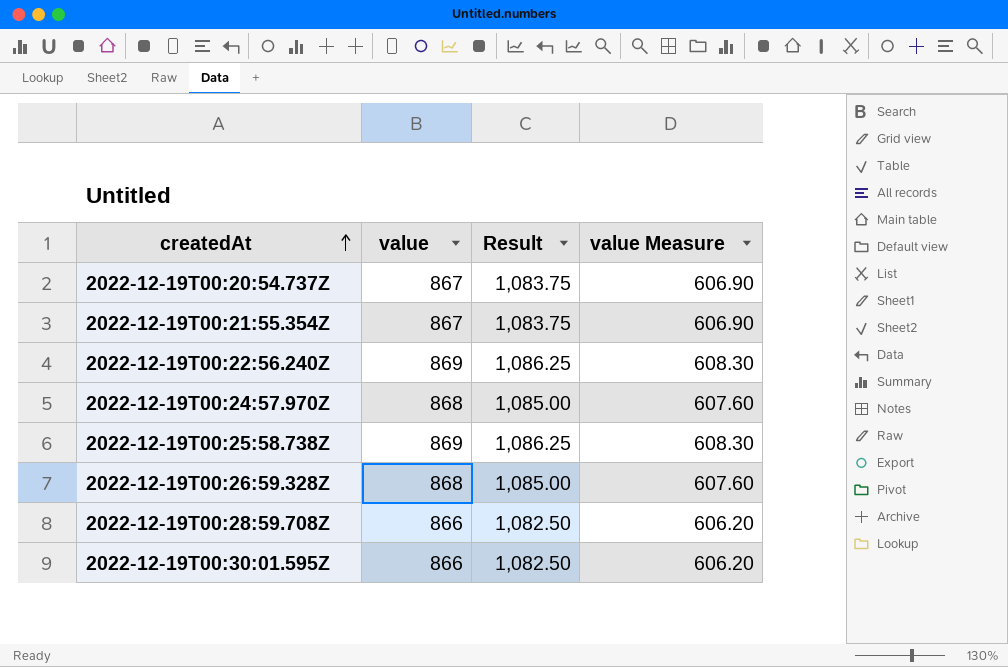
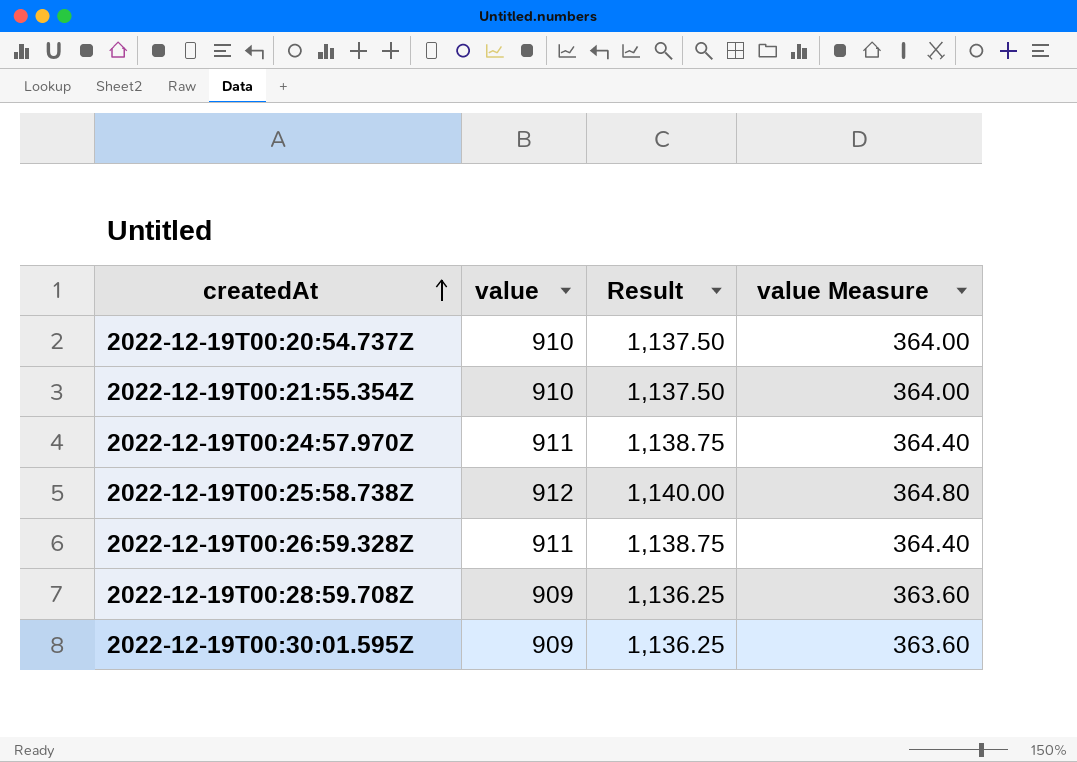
column value Measure | formula: [value] * 0.7 -> [value] * 0.4
row 2022-12-19T00:22:56.240Z: 869 | 1,086.25 | 608.30 -> none
2022-12-19T00:20:54.737Z | value: 867 -> 910
2022-12-19T00:20:54.737Z | Result: 1,083.75 -> 1,137.50
2022-12-19T00:21:55.354Z | value: 867 -> 910
2022-12-19T00:21:55.354Z | Result: 1,083.75 -> 1,137.50
2022-12-19T00:24:57.970Z | value: 868 -> 911
2022-12-19T00:24:57.970Z | Result: 1,085.00 -> 1,138.75
2022-12-19T00:25:58.738Z | value: 869 -> 912
2022-12-19T00:25:58.738Z | Result: 1,086.25 -> 1,140.00
2022-12-19T00:26:59.328Z | value: 868 -> 911
2022-12-19T00:26:59.328Z | Result: 1,085.00 -> 1,138.75
2022-12-19T00:28:59.708Z | value: 866 -> 909
2022-12-19T00:28:59.708Z | Result: 1,082.50 -> 1,136.25
2022-12-19T00:30:01.595Z | value: 866 -> 909
2022-12-19T00:30:01.595Z | Result: 1,082.50 -> 1,136.25

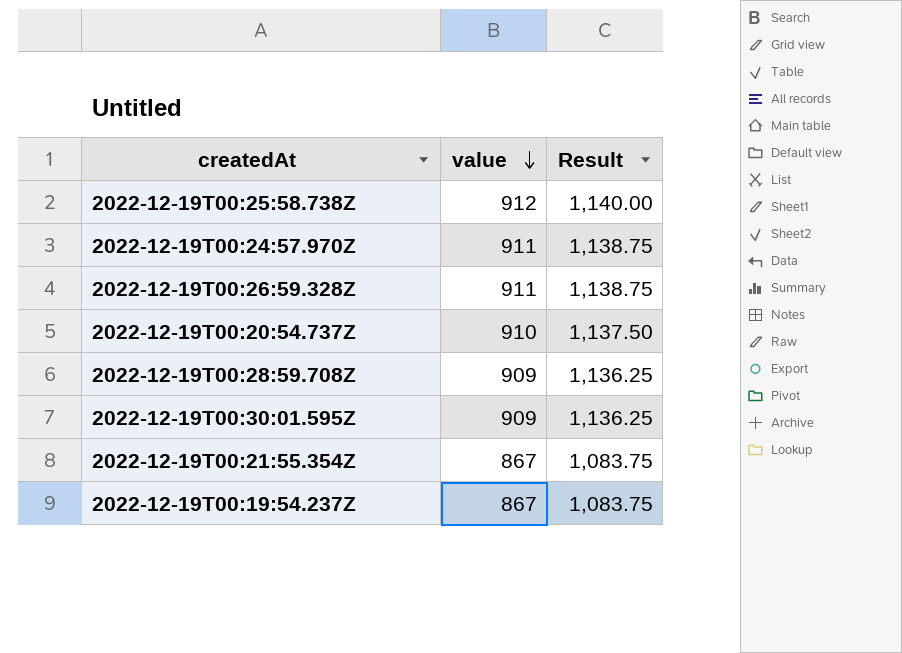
row order: createdAt ascending -> value descending
column value Measure | formula: [value] * 0.4 -> none
2022-12-19T00:21:55.354Z | value: 910 -> 867
2022-12-19T00:21:55.354Z | Result: 1,137.50 -> 1,083.75
row 2022-12-19T00:19:54.237Z: none -> 867 | 1,083.75

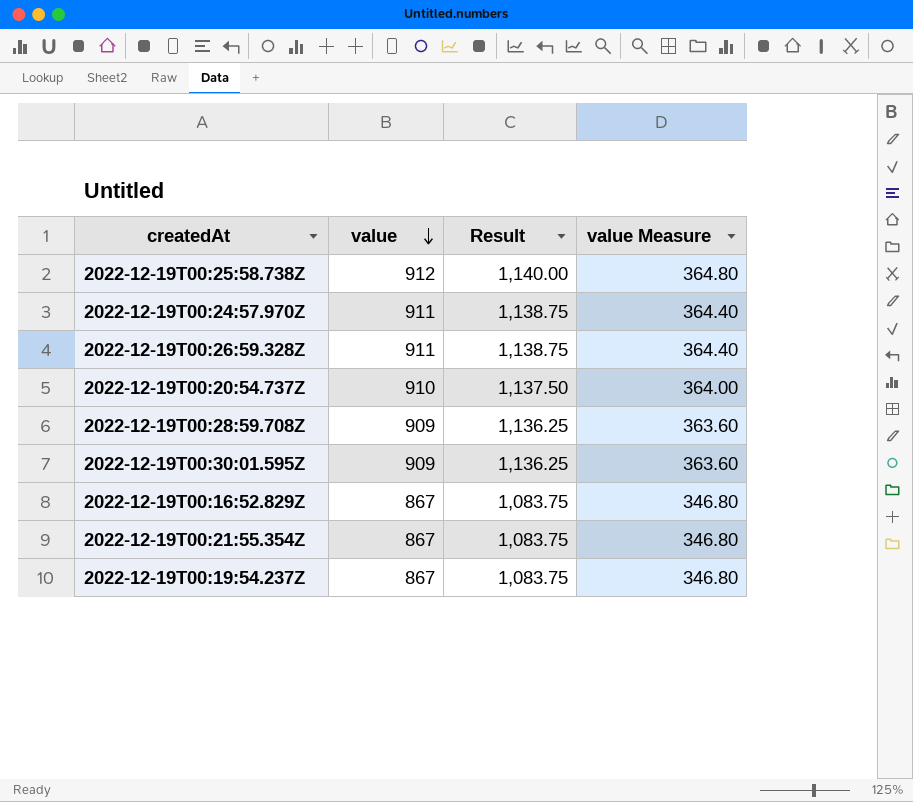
column value Measure | formula: none -> [value] * 0.4
row 2022-12-19T00:16:52.829Z: none -> 867 | 1,083.75 | 346.80

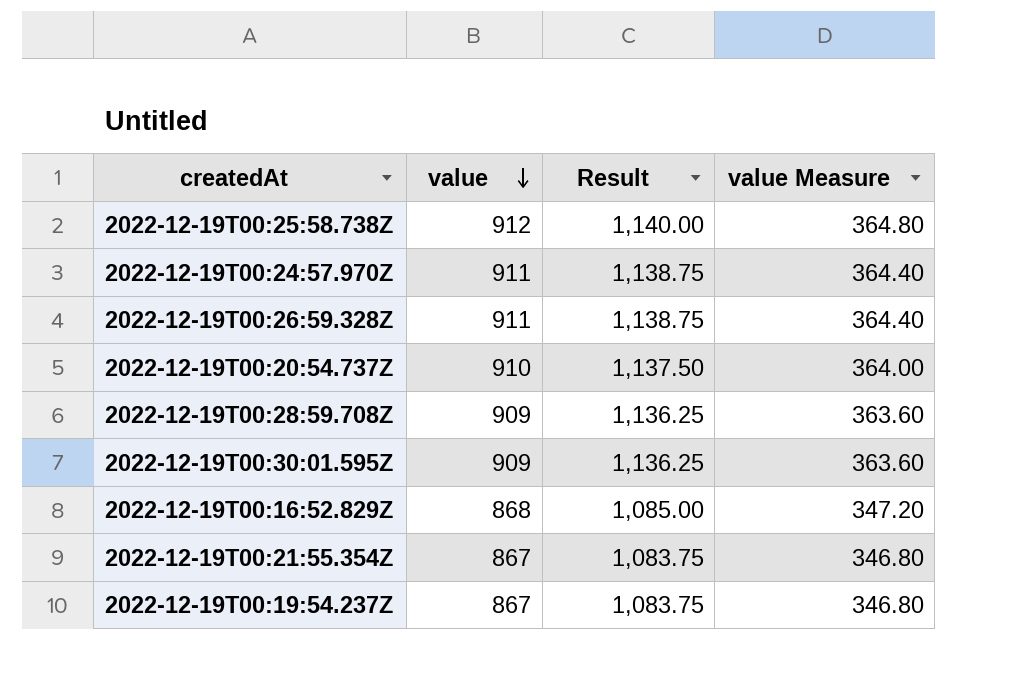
2022-12-19T00:16:52.829Z | value: 867 -> 868
2022-12-19T00:16:52.829Z | Result: 1,083.75 -> 1,085.00
2022-12-19T00:16:52.829Z | value Measure: 346.80 -> 347.20

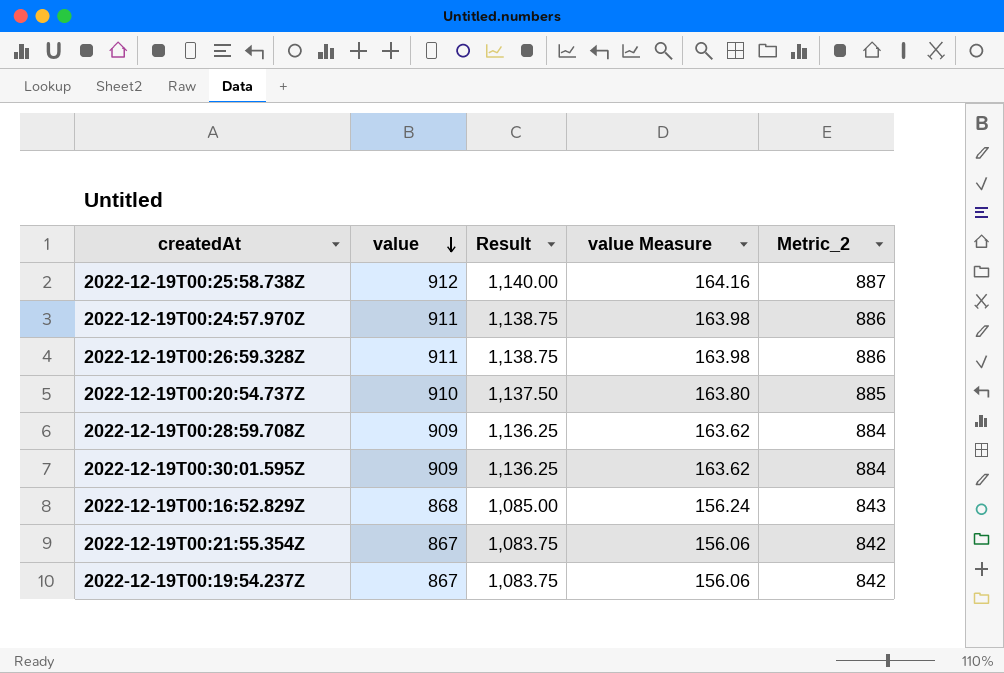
column value Measure | formula: [value] * 0.4 -> [value] * 0.18
column Metric_2 | formula: none -> [value] - 25

